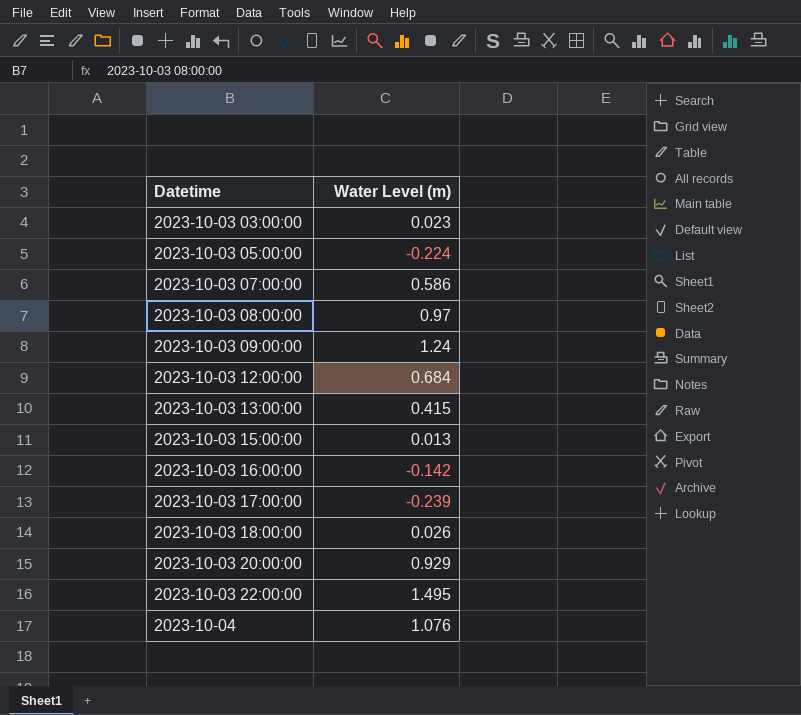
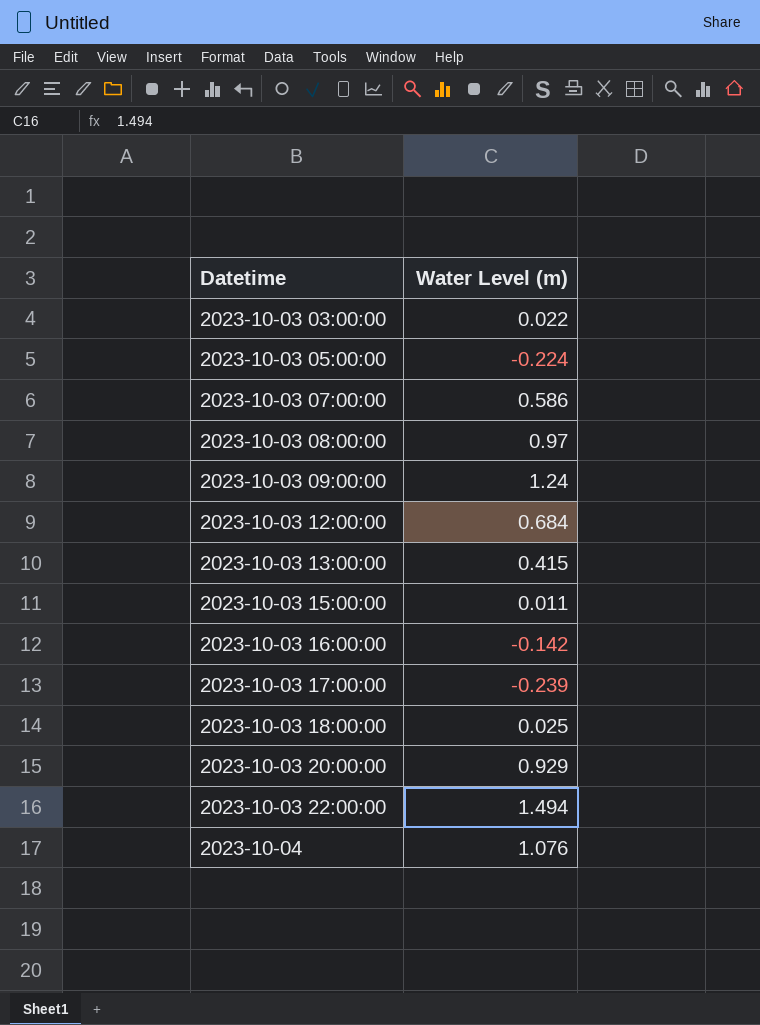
2023-10-03 03:00:00 | Water Level (m): 0.023 -> 0.022
2023-10-03 15:00:00 | Water Level (m): 0.013 -> 0.011
2023-10-03 18:00:00 | Water Level (m): 0.026 -> 0.025
2023-10-03 22:00:00 | Water Level (m): 1.495 -> 1.494

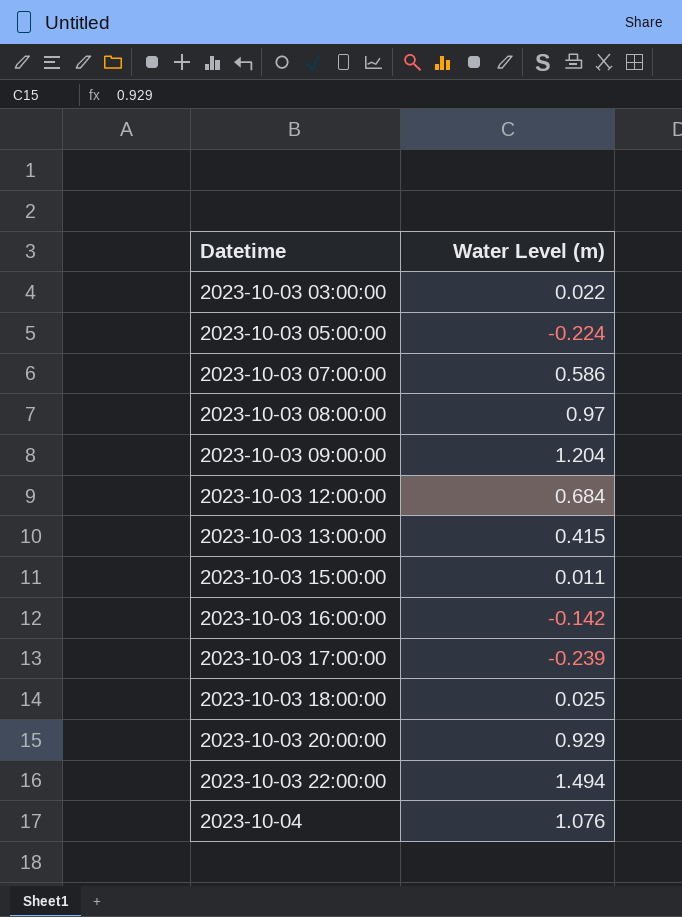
2023-10-03 09:00:00 | Water Level (m): 1.24 -> 1.204

